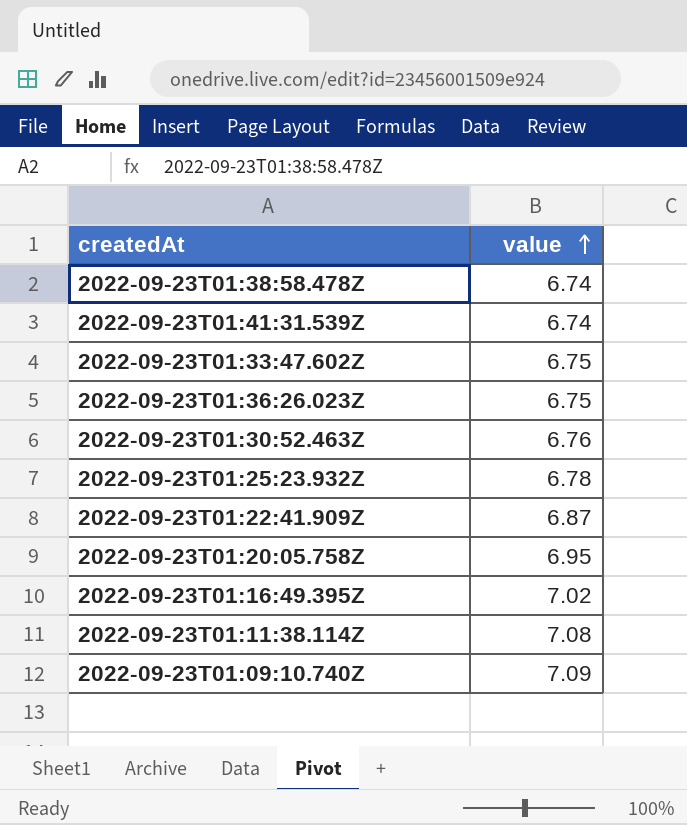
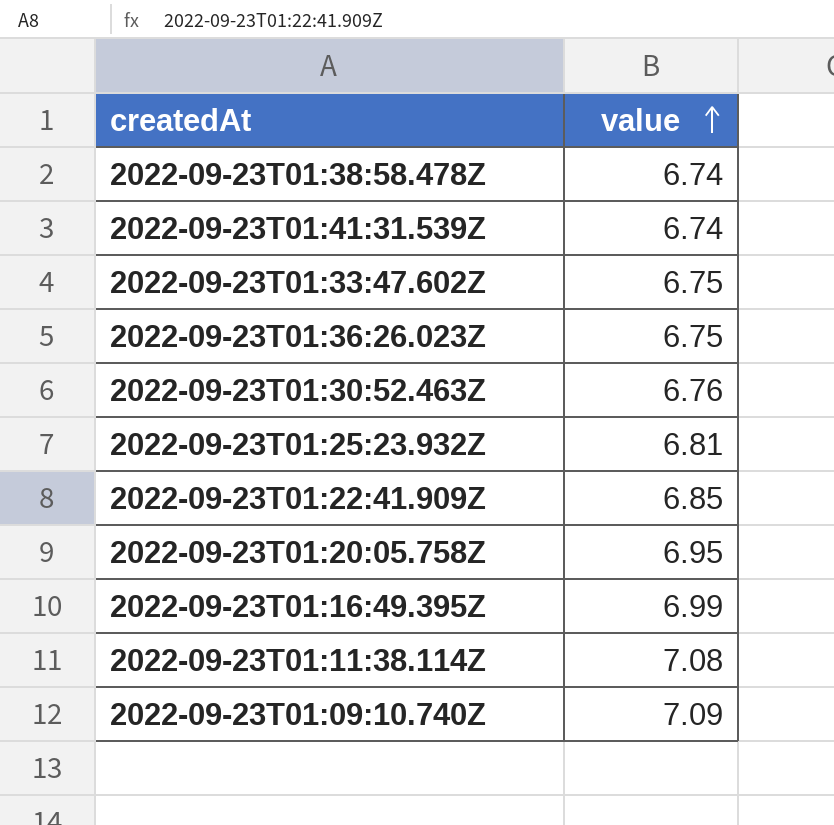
2022-09-23T01:25:23.932Z | value: 6.78 -> 6.81
2022-09-23T01:22:41.909Z | value: 6.87 -> 6.85
2022-09-23T01:16:49.395Z | value: 7.02 -> 6.99

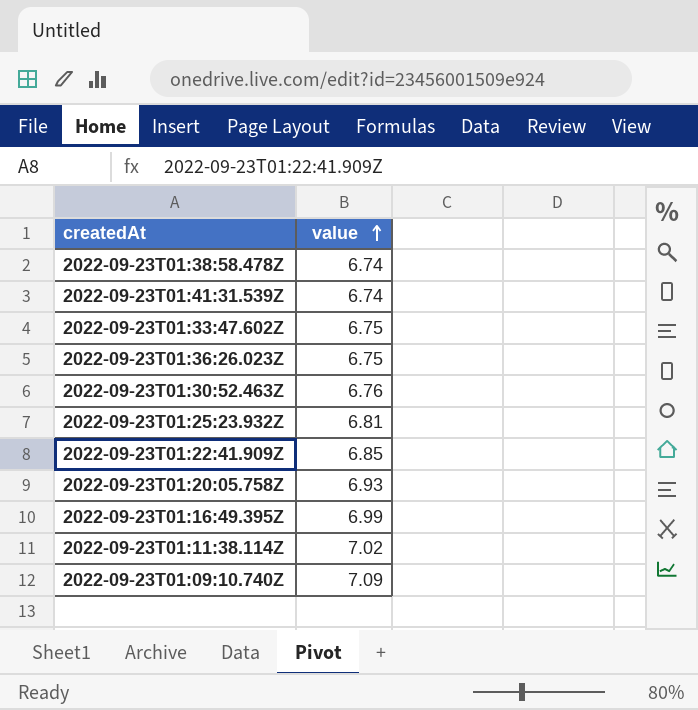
2022-09-23T01:20:05.758Z | value: 6.95 -> 6.93
2022-09-23T01:11:38.114Z | value: 7.08 -> 7.02

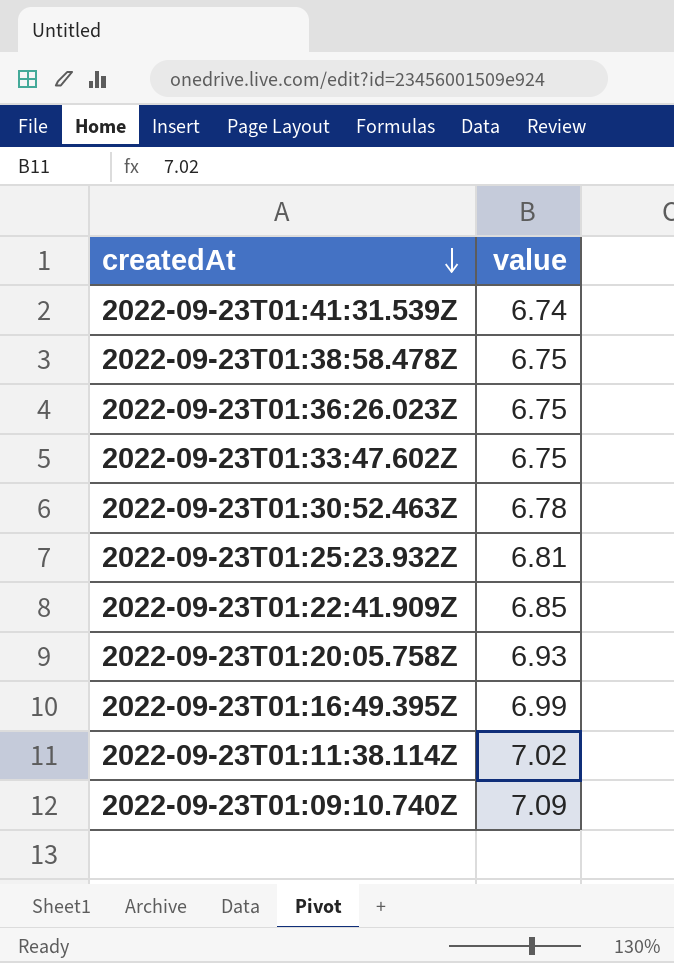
row order: value ascending -> createdAt descending
2022-09-23T01:38:58.478Z | value: 6.74 -> 6.75
2022-09-23T01:30:52.463Z | value: 6.76 -> 6.78

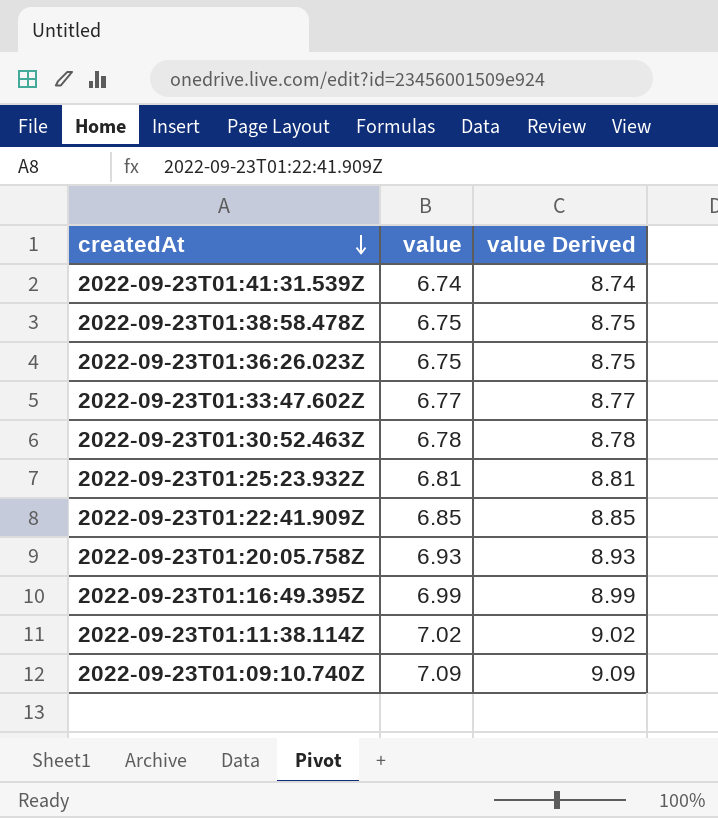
column value Derived | formula: none -> [value] + 2
2022-09-23T01:33:47.602Z | value: 6.75 -> 6.77

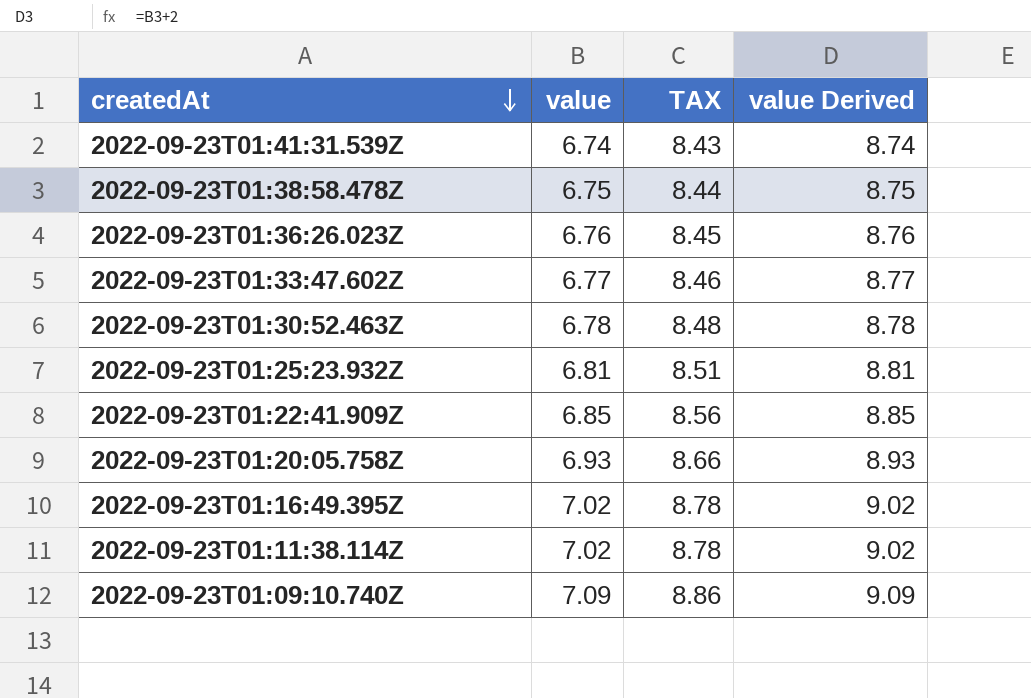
column TAX | formula: none -> [value] * 1.25
2022-09-23T01:36:26.023Z | value: 6.75 -> 6.76
2022-09-23T01:36:26.023Z | value Derived: 8.75 -> 8.76
2022-09-23T01:16:49.395Z | value: 6.99 -> 7.02
2022-09-23T01:16:49.395Z | value Derived: 8.99 -> 9.02

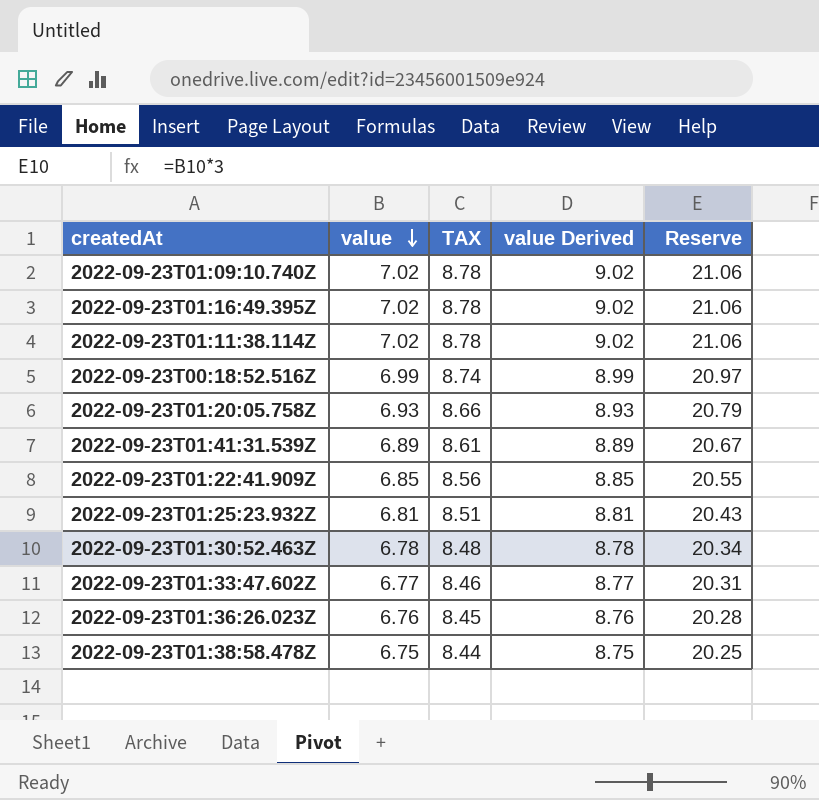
row order: createdAt descending -> value descending
column Reserve | formula: none -> [value] * 3
2022-09-23T01:09:10.740Z | value: 7.09 -> 7.02
2022-09-23T01:09:10.740Z | TAX: 8.86 -> 8.78
2022-09-23T01:09:10.740Z | value Derived: 9.09 -> 9.02
row 2022-09-23T00:18:52.516Z: none -> 6.99 | 8.74 | 8.99 | 20.97
2022-09-23T01:41:31.539Z | value: 6.74 -> 6.89
2022-09-23T01:41:31.539Z | TAX: 8.43 -> 8.61
2022-09-23T01:41:31.539Z | value Derived: 8.74 -> 8.89

